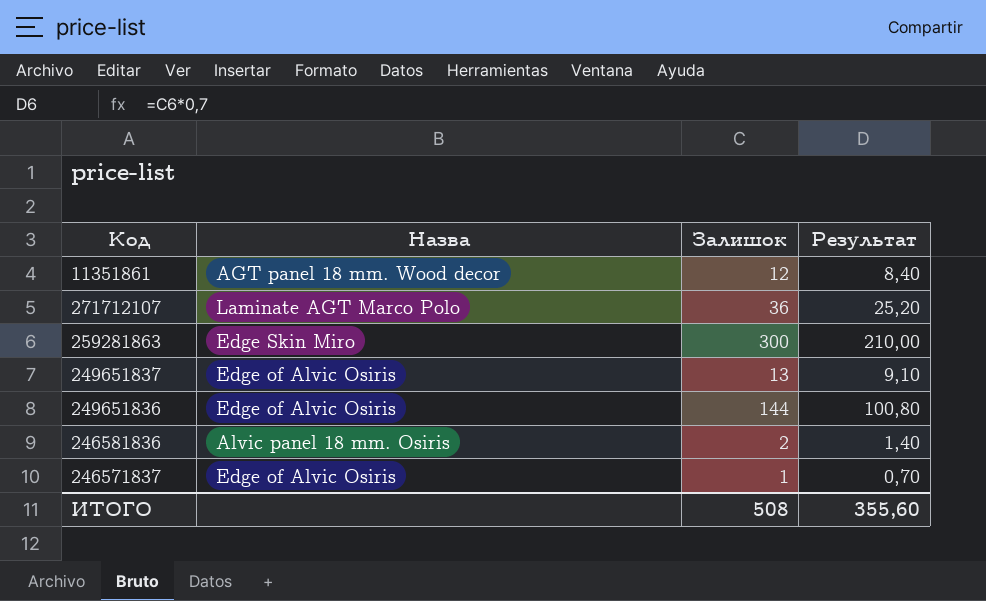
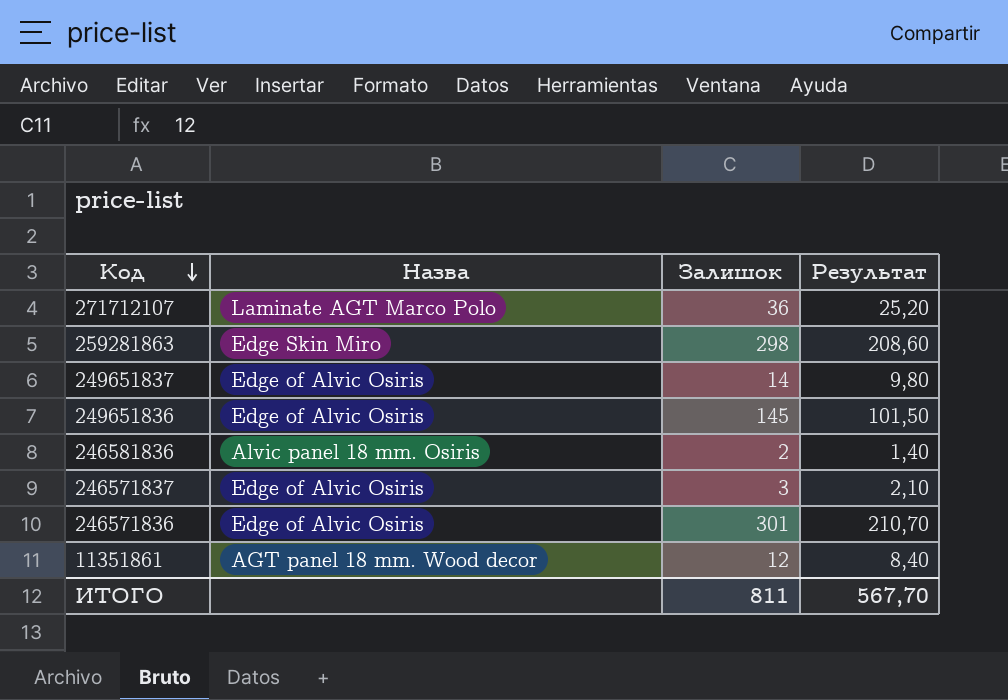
row order: none -> Код descending
259281863 | Залишок: 300 -> 298
259281863 | Результат: 210,00 -> 208,60
249651837 | Залишок: 13 -> 14
249651837 | Результат: 9,10 -> 9,80
249651836 | Залишок: 144 -> 145
249651836 | Результат: 100,80 -> 101,50
246571837 | Залишок: 1 -> 3
246571837 | Результат: 0,70 -> 2,10
row 246571836: none -> Edge of Alvic Osiris | 301 | 210,70
ИТОГО | Залишок: 508 -> 811
ИТОГО | Результат: 355,60 -> 567,70

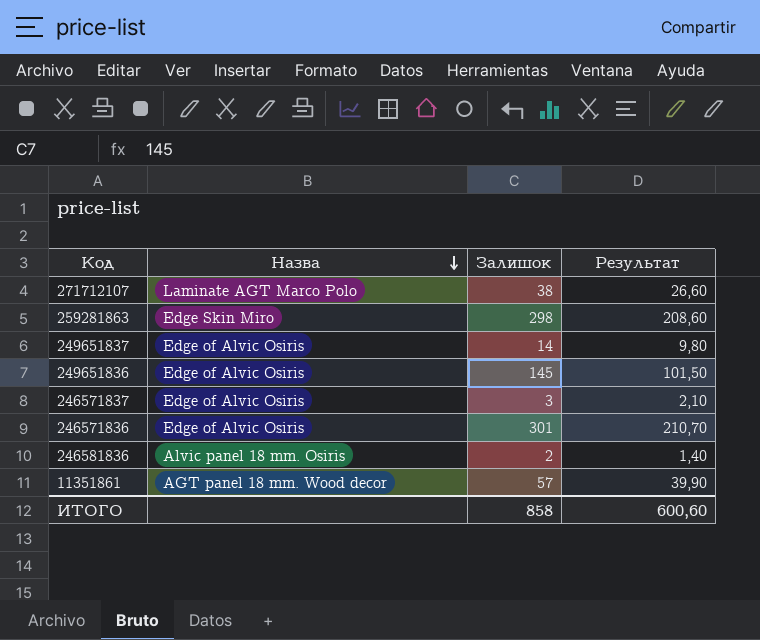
row order: Код descending -> Назва descending
271712107 | Залишок: 36 -> 38
271712107 | Результат: 25,20 -> 26,60
11351861 | Залишок: 12 -> 57
11351861 | Результат: 8,40 -> 39,90
ИТОГО | Залишок: 811 -> 858
ИТОГО | Результат: 567,70 -> 600,60

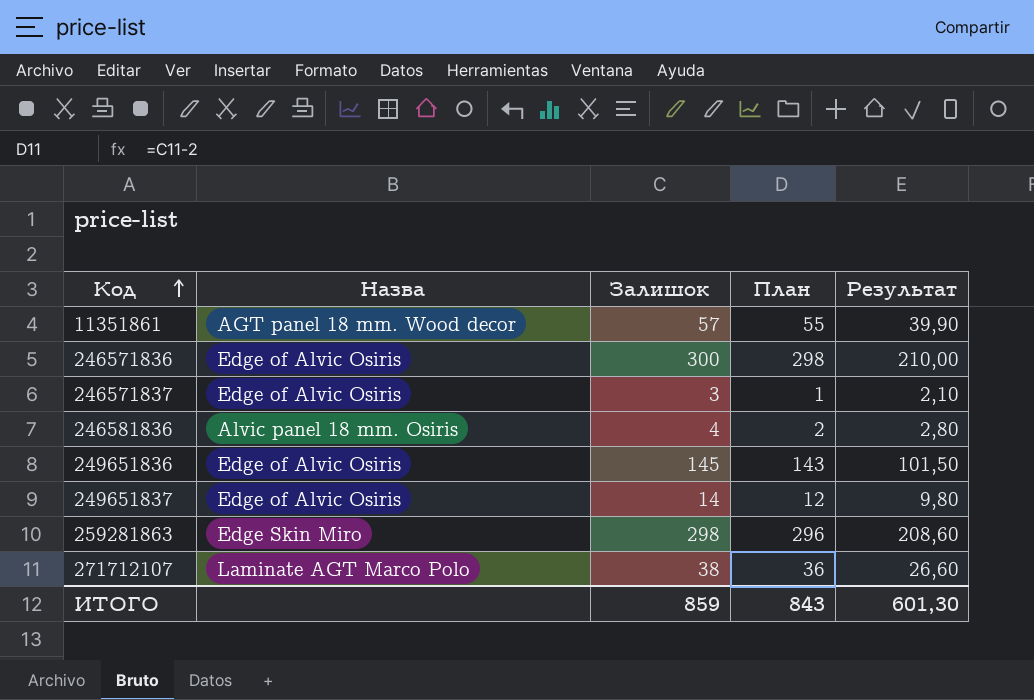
row order: Назва descending -> Код ascending
column План | formula: none -> [Залишок] - 2
246571836 | Залишок: 301 -> 300
246571836 | Результат: 210,70 -> 210,00
246581836 | Залишок: 2 -> 4
246581836 | Результат: 1,40 -> 2,80
ИТОГО | Залишок: 858 -> 859
ИТОГО | Результат: 600,60 -> 601,30

